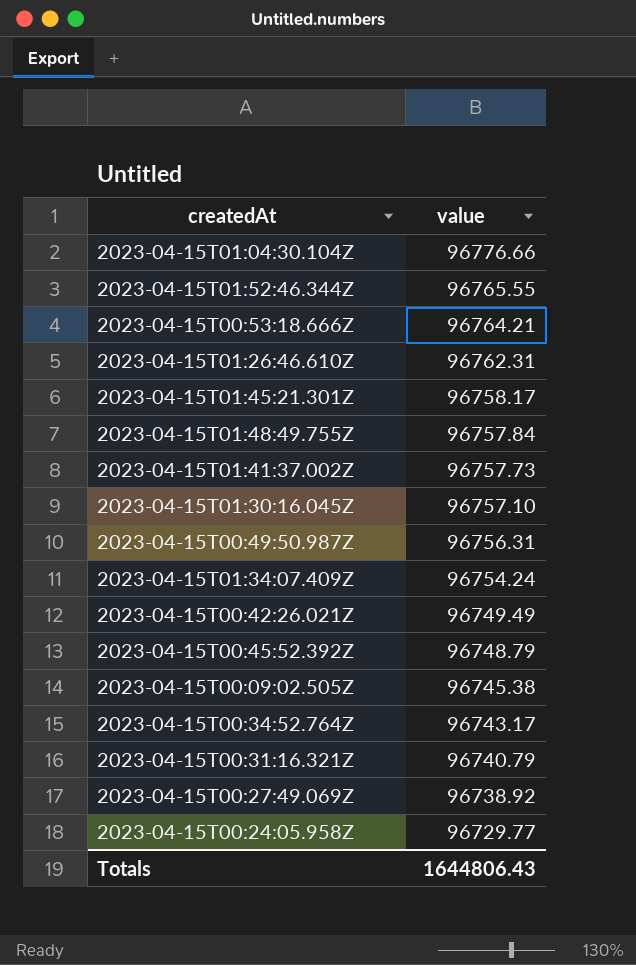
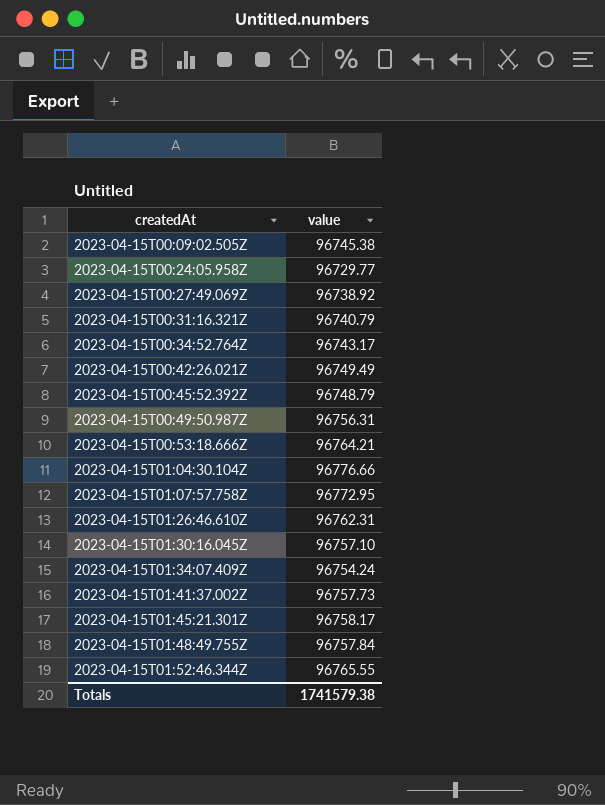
row order: value descending -> createdAt ascending
row 2023-04-15T01:07:57.758Z: none -> 96772.95
Totals | value: 1644806.43 -> 1741579.38

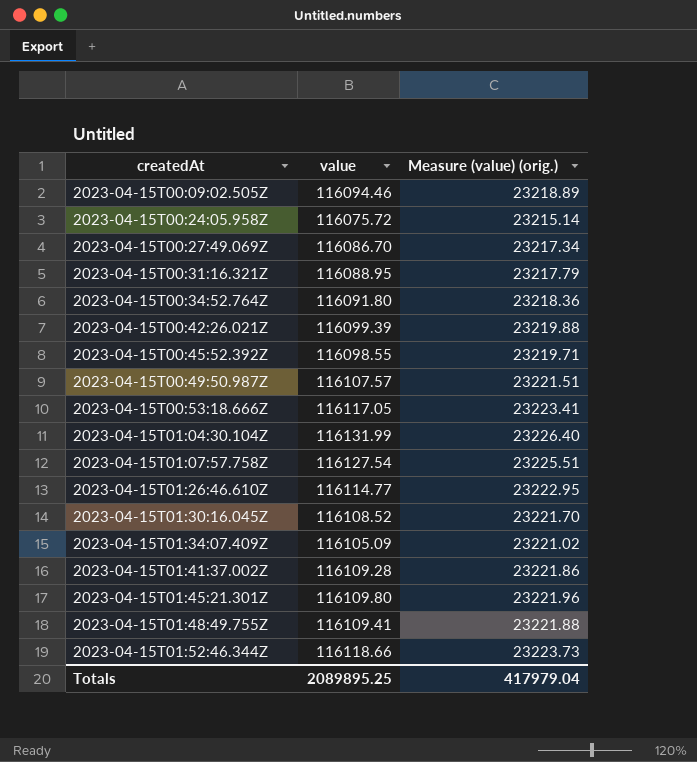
column Measure (value) (orig.) | formula: none -> [value] * 0.2
2023-04-15T00:09:02.505Z | value: 96745.38 -> 116094.46
2023-04-15T00:24:05.958Z | value: 96729.77 -> 116075.72
2023-04-15T00:27:49.069Z | value: 96738.92 -> 116086.70
2023-04-15T00:31:16.321Z | value: 96740.79 -> 116088.95
2023-04-15T00:34:52.764Z | value: 96743.17 -> 116091.80
2023-04-15T00:42:26.021Z | value: 96749.49 -> 116099.39
2023-04-15T00:45:52.392Z | value: 96748.79 -> 116098.55
2023-04-15T00:49:50.987Z | value: 96756.31 -> 116107.57
2023-04-15T00:53:18.666Z | value: 96764.21 -> 116117.05
2023-04-15T01:04:30.104Z | value: 96776.66 -> 116131.99
2023-04-15T01:07:57.758Z | value: 96772.95 -> 116127.54
2023-04-15T01:26:46.610Z | value: 96762.31 -> 116114.77
2023-04-15T01:30:16.045Z | value: 96757.10 -> 116108.52
2023-04-15T01:34:07.409Z | value: 96754.24 -> 116105.09
2023-04-15T01:41:37.002Z | value: 96757.73 -> 116109.28
2023-04-15T01:45:21.301Z | value: 96758.17 -> 116109.80
2023-04-15T01:48:49.755Z | value: 96757.84 -> 116109.41
2023-04-15T01:52:46.344Z | value: 96765.55 -> 116118.66
Totals | value: 1741579.38 -> 2089895.25

